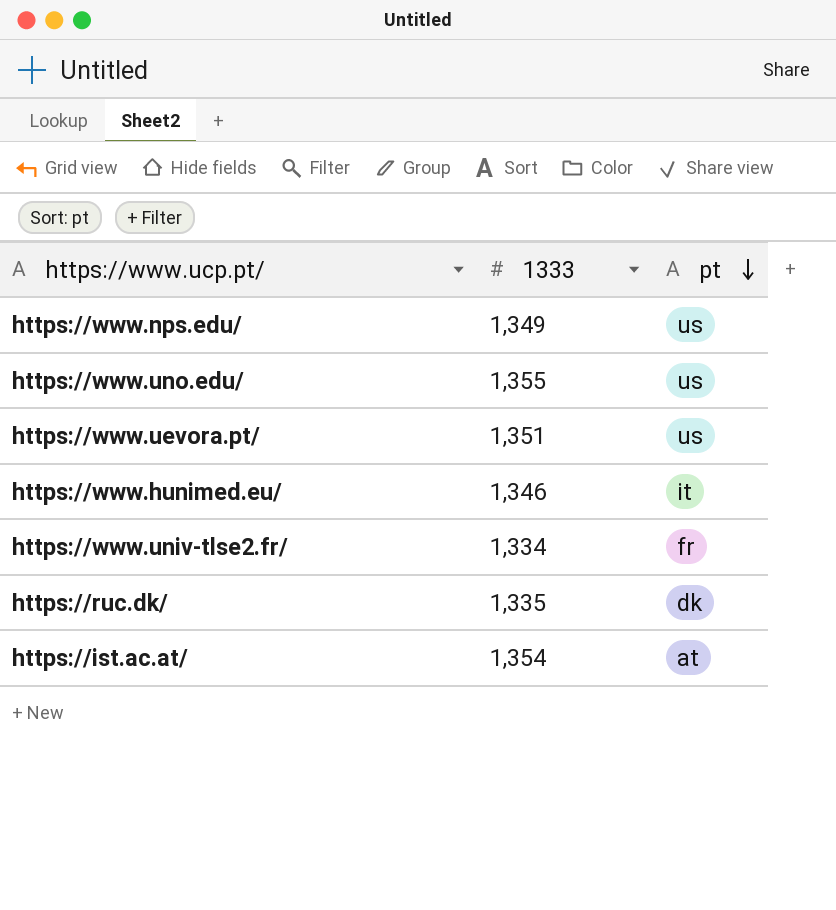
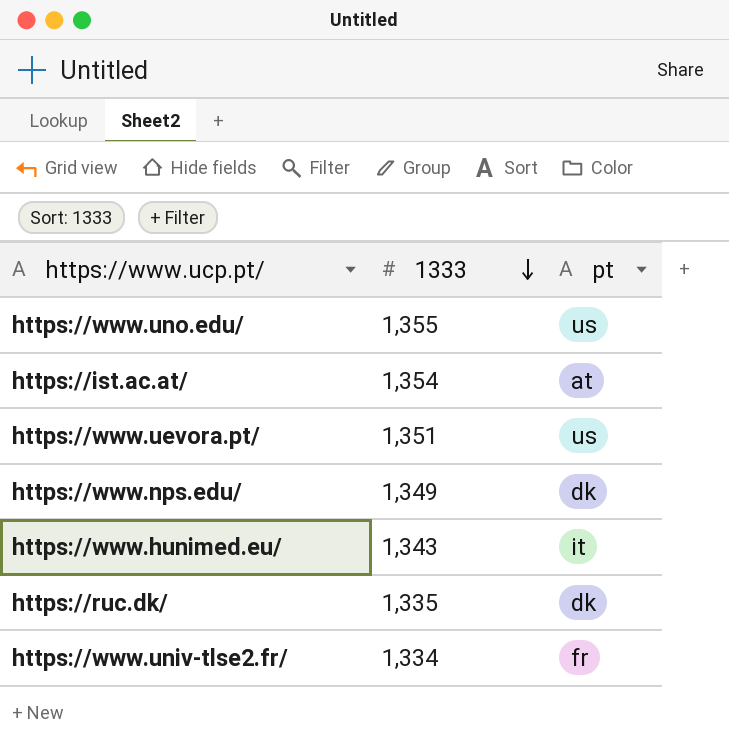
row order: pt descending -> 1333 descending
https://www.nps.edu/ | pt: us -> dk
https://www.hunimed.eu/ | 1333: 1,346 -> 1,343

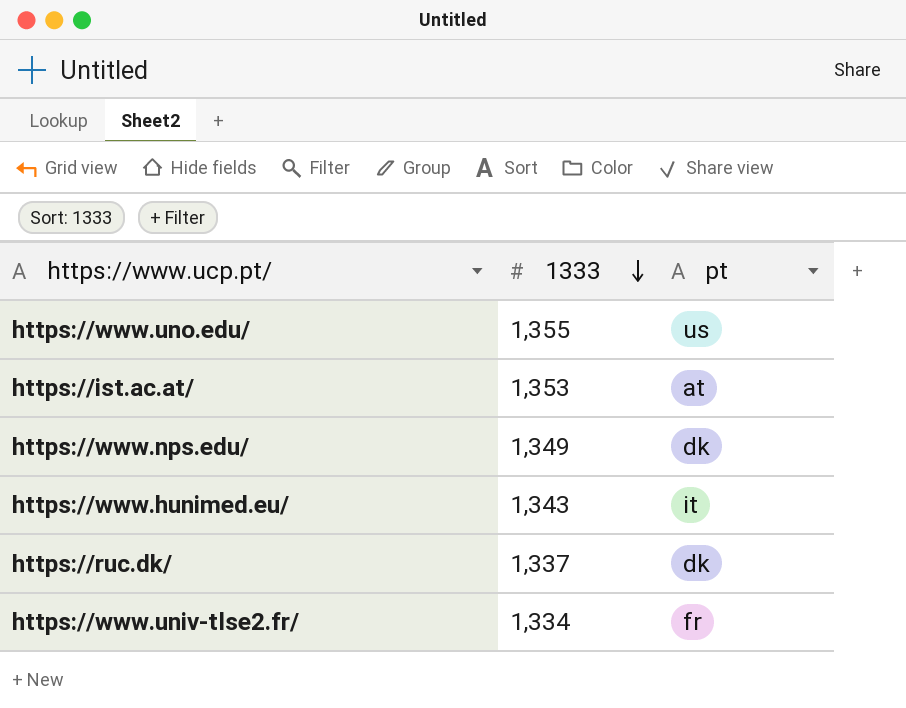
row https://www.uevora.pt/: 1,351 | us -> none
https://ist.ac.at/ | 1333: 1,354 -> 1,353
https://ruc.dk/ | 1333: 1,335 -> 1,337

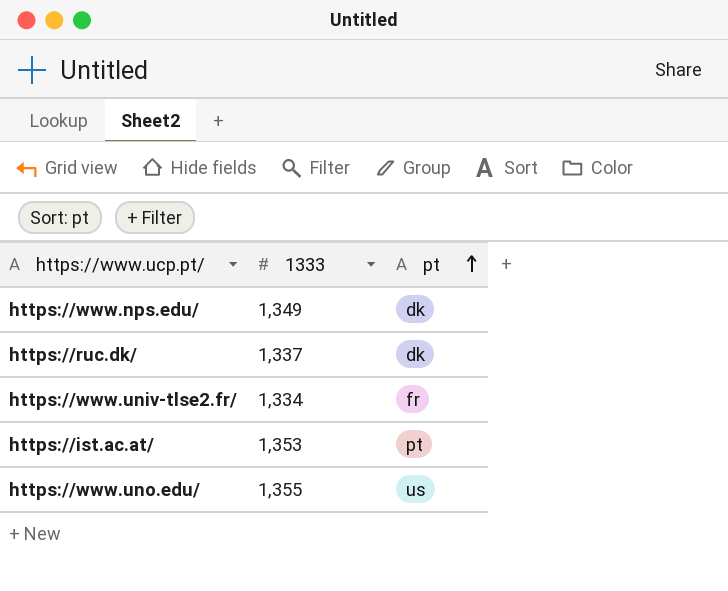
row order: 1333 descending -> pt ascending
row https://www.hunimed.eu/: 1,343 | it -> none
https://ist.ac.at/ | pt: at -> pt

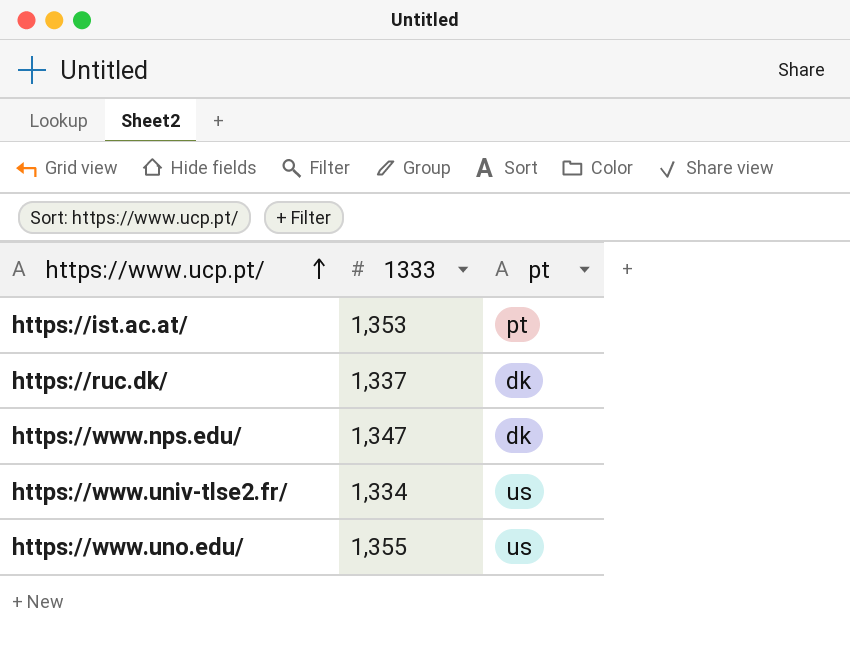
row order: pt ascending -> https://www.ucp.pt/ ascending
https://www.nps.edu/ | 1333: 1,349 -> 1,347
https://www.univ-tlse2.fr/ | pt: fr -> us

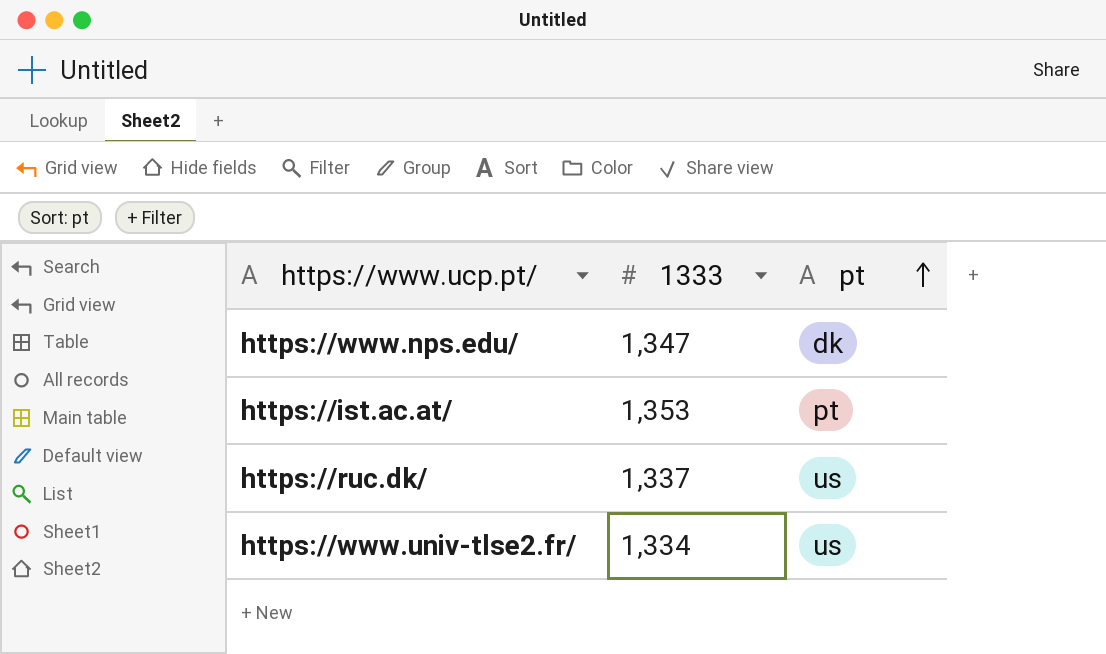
row order: https://www.ucp.pt/ ascending -> pt ascending
row https://www.uno.edu/: 1,355 | us -> none
https://ruc.dk/ | pt: dk -> us

